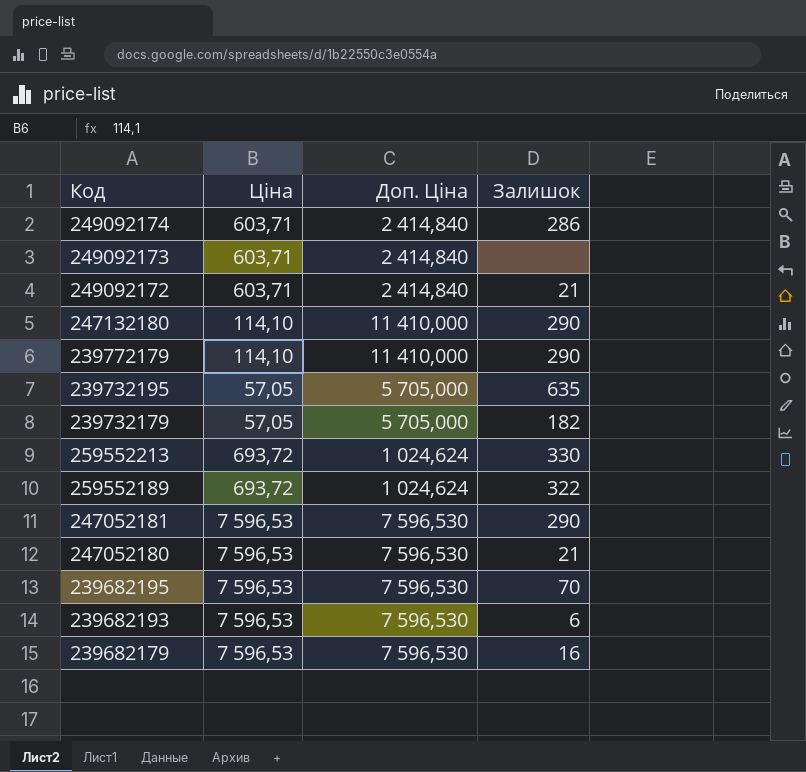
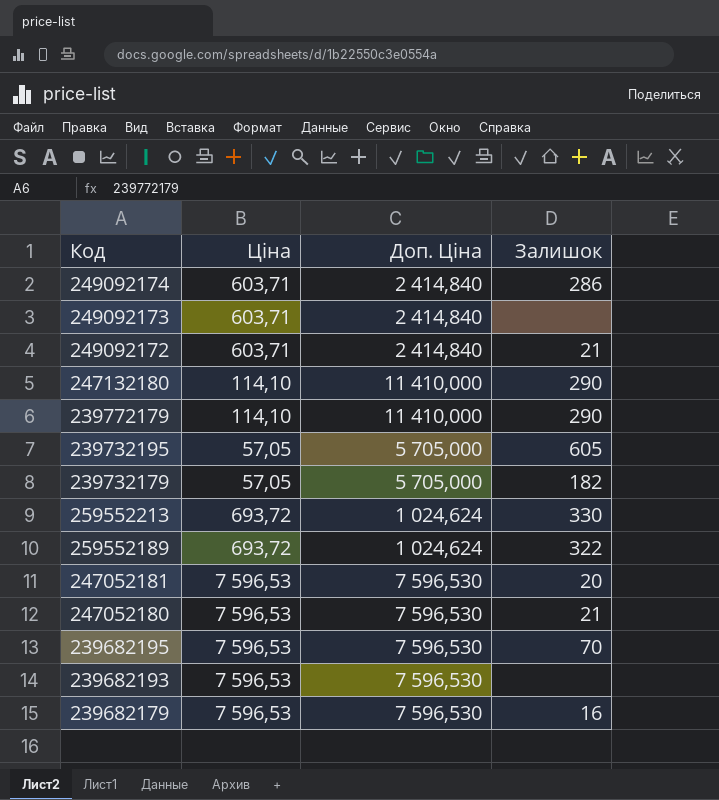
239732195 | Залишок: 635 -> 605
247052181 | Залишок: 290 -> 20
239682193 | Залишок: 6 -> none

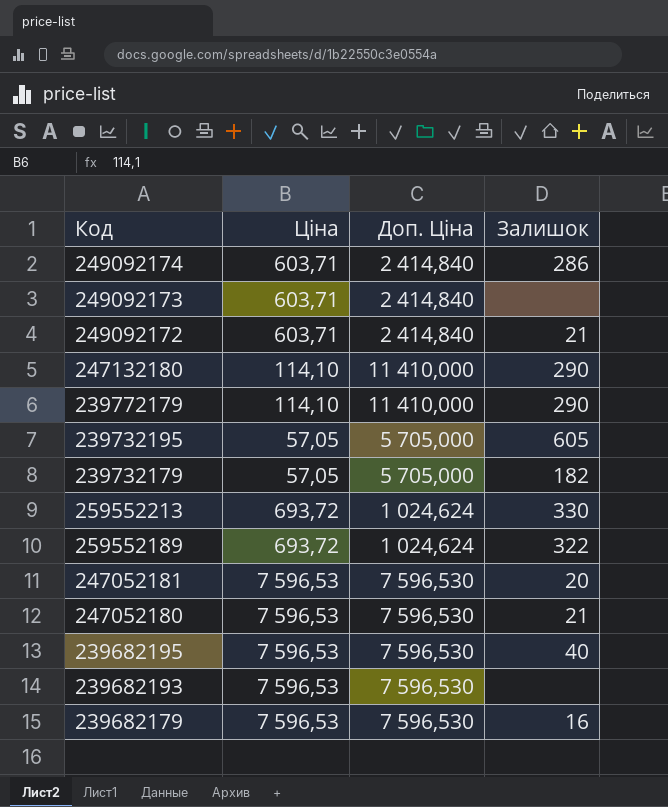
239682195 | Залишок: 70 -> 40

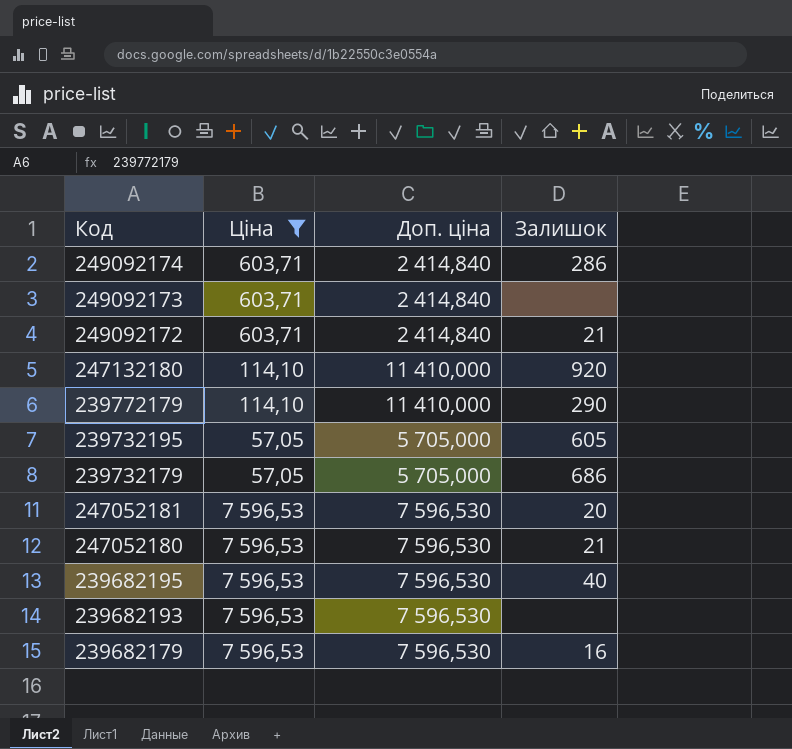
filter: none -> Ціна != 693,72
column name: Доп. Ціна -> Доп. ціна
247132180 | Залишок: 290 -> 920
239732179 | Залишок: 182 -> 686

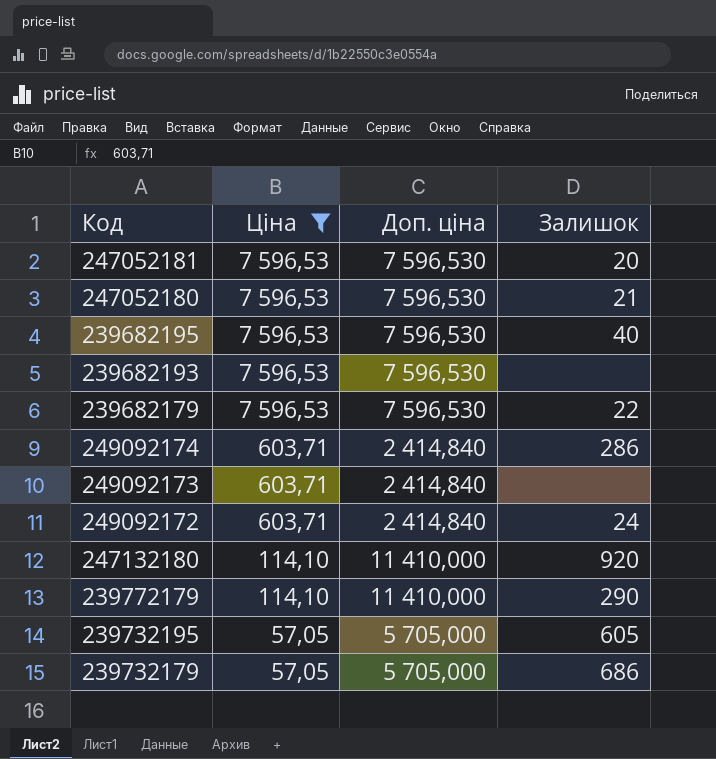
row order: none -> Ціна descending
239682179 | Залишок: 16 -> 22
249092172 | Залишок: 21 -> 24

